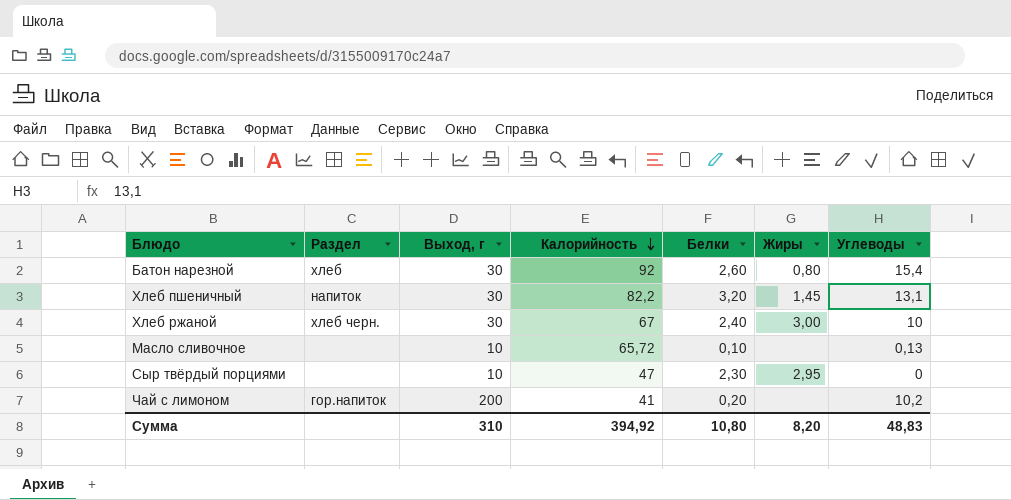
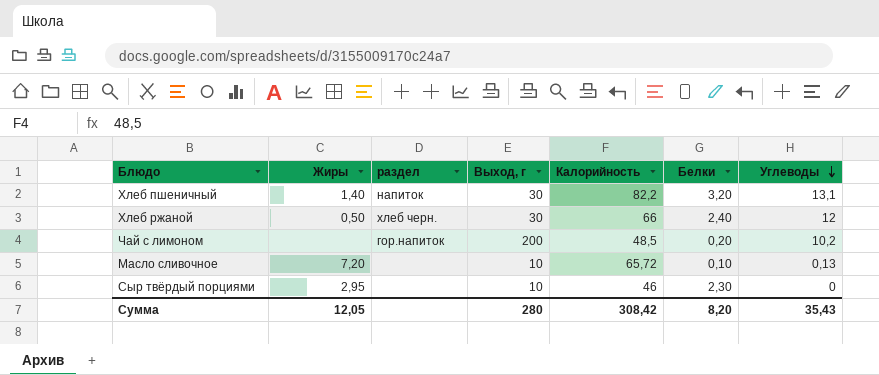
row order: Калорийность descending -> Углеводы descending
column Жиры | position: 6 -> 2
column name: Раздел -> раздел
row Батон нарезной: хлеб | 30 | 92 | 2,60 | 0,80 | 15,4 -> none
Хлеб пшеничный | Жиры: 1,45 -> 1,40
Хлеб ржаной | Жиры: 3,00 -> 0,50
Хлеб ржаной | Калорийность: 67 -> 66
Хлеб ржаной | Углеводы: 10 -> 12
Чай с лимоном | Калорийность: 41 -> 48,5
Масло сливочное | Жиры: none -> 7,20
Сыр твёрдый порциями | Калорийность: 47 -> 46
Сумма | Жиры: 8,20 -> 12,05
Сумма | Выход, г: 310 -> 280
Сумма | Калорийность: 394,92 -> 308,42
Сумма | Белки: 10,80 -> 8,20
Сумма | Углеводы: 48,83 -> 35,43

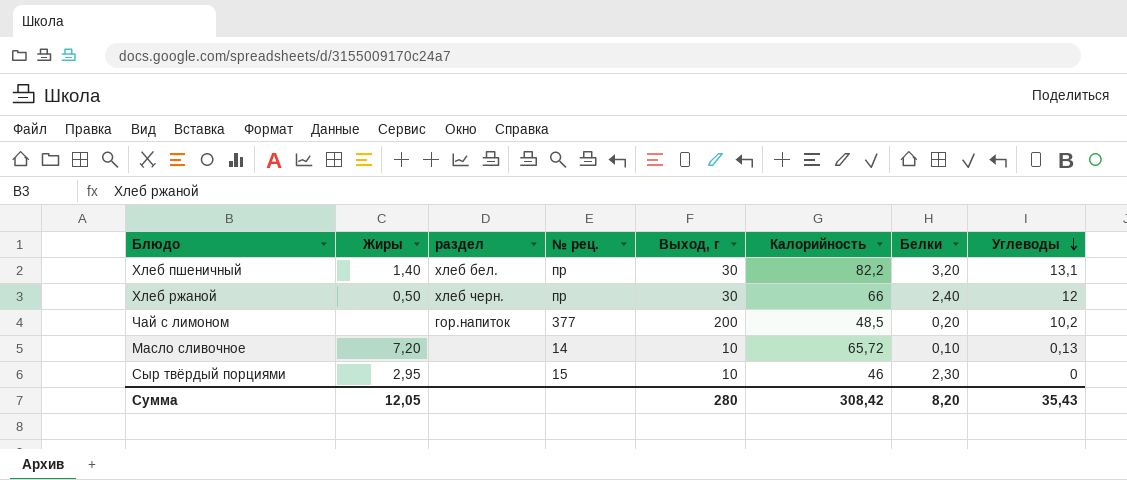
column № рец. | position: none -> 4
Хлеб пшеничный | раздел: напиток -> хлеб бел.

